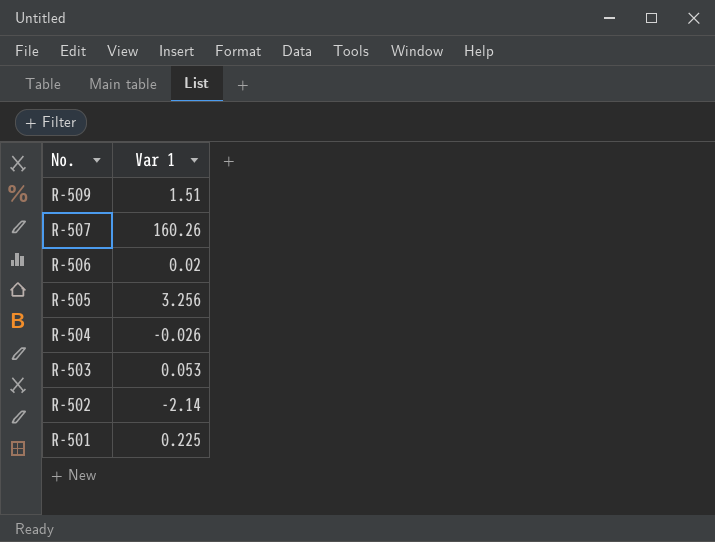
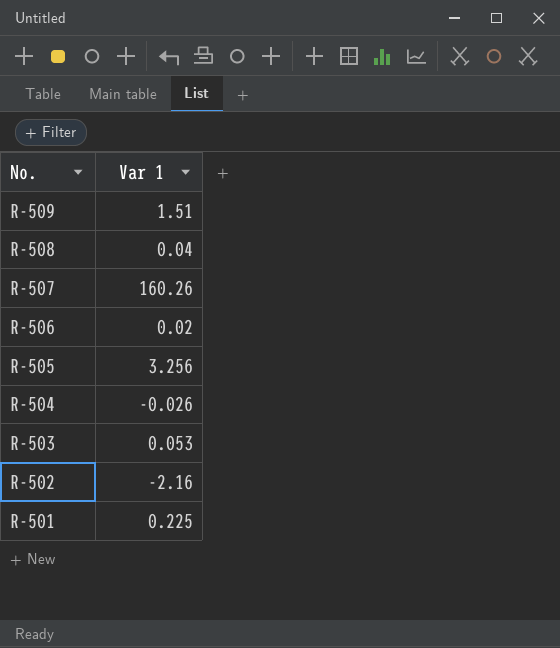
row R-508: none -> 0.04
R-502 | Var 1: -2.14 -> -2.16

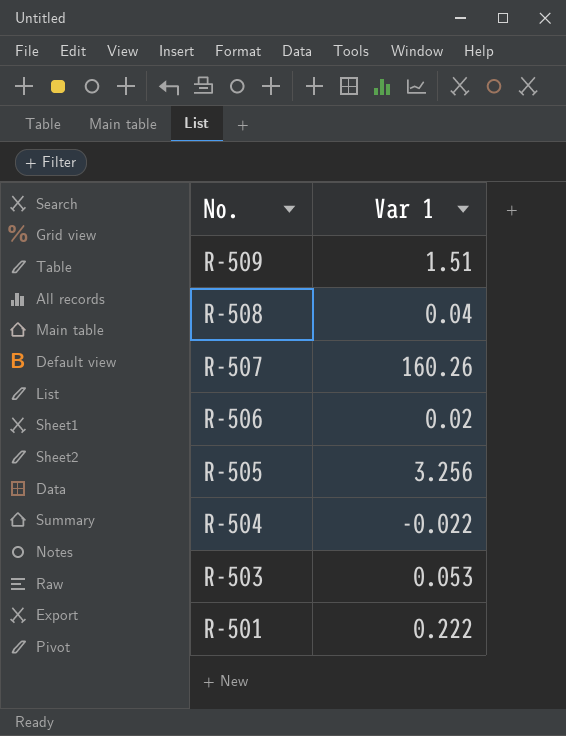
row R-502: -2.16 -> none
R-504 | Var 1: -0.026 -> -0.022
R-501 | Var 1: 0.225 -> 0.222

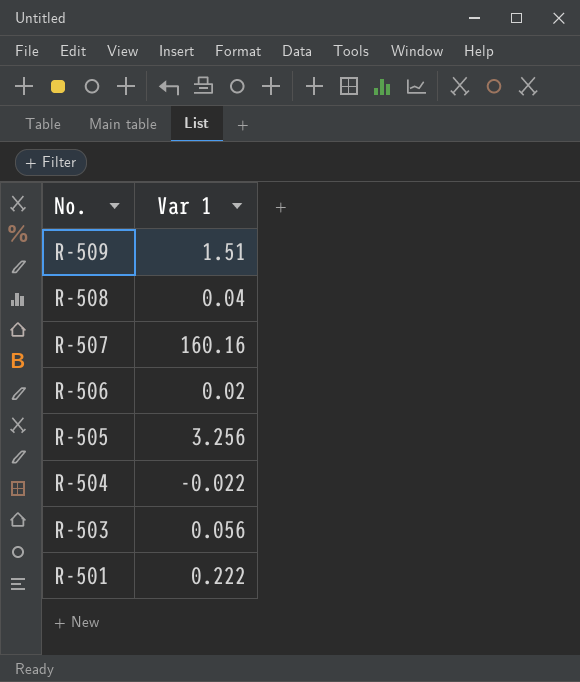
R-507 | Var 1: 160.26 -> 160.16
R-503 | Var 1: 0.053 -> 0.056

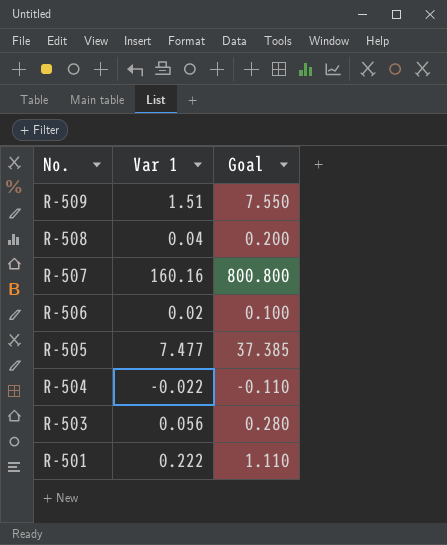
column Goal | formula: none -> [Var 1] * 5
R-505 | Var 1: 3.256 -> 7.477

